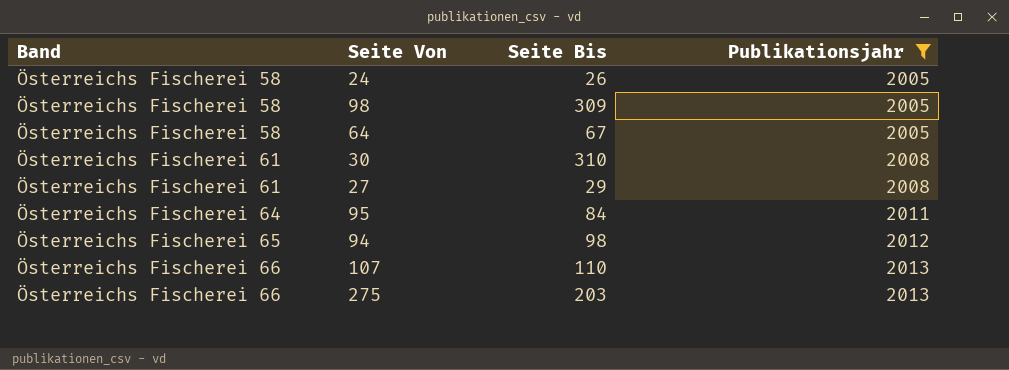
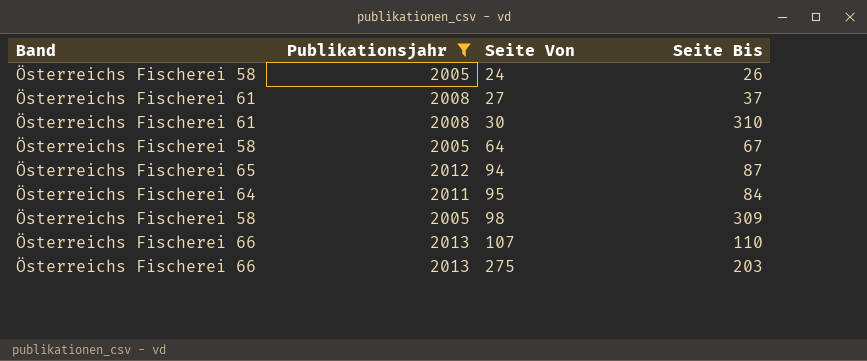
row order: Band ascending -> Seite Von ascending
column Publikationsjahr | position: 4 -> 2
27 | Seite Bis: 29 -> 37
94 | Seite Bis: 98 -> 87

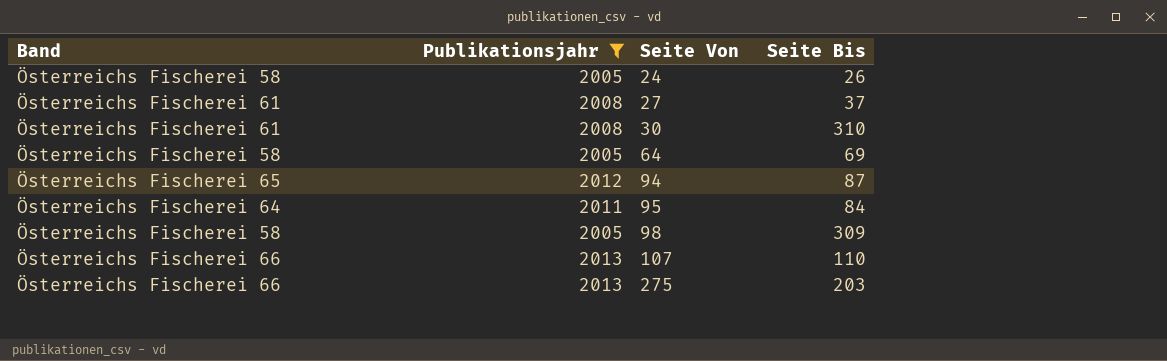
64 | Seite Bis: 67 -> 69

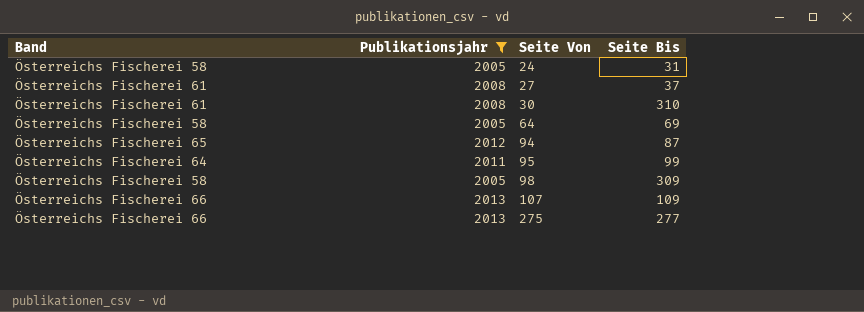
24 | Seite Bis: 26 -> 31
95 | Seite Bis: 84 -> 99
107 | Seite Bis: 110 -> 109
275 | Seite Bis: 203 -> 277

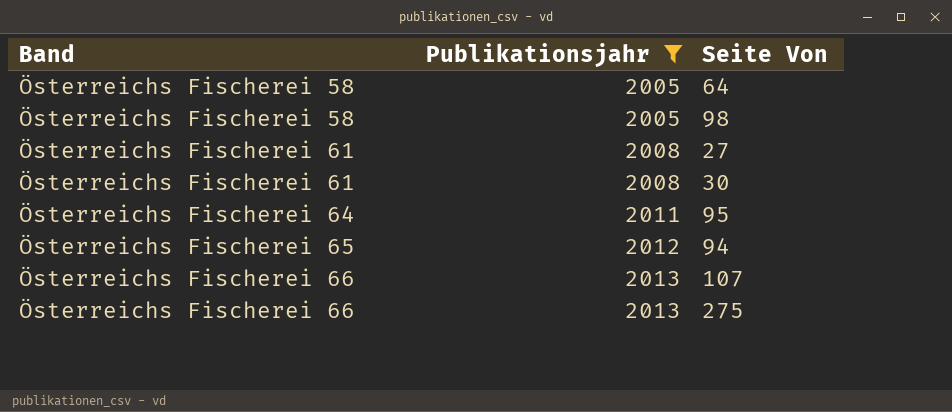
row order: Seite Von ascending -> Band ascending
column Seite Bis | position: 4 -> none
row 24: Österreichs Fischerei 58 | 2005 | 31 -> none

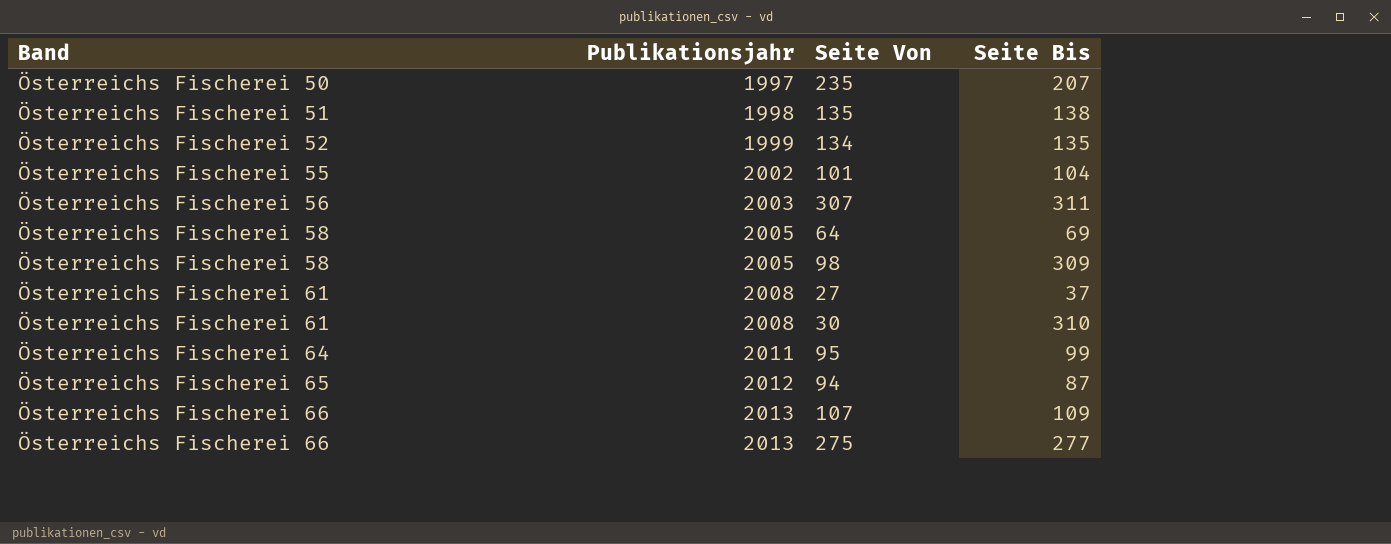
filter: Publikationsjahr >= 2005 -> none
column Seite Bis | position: none -> 4

